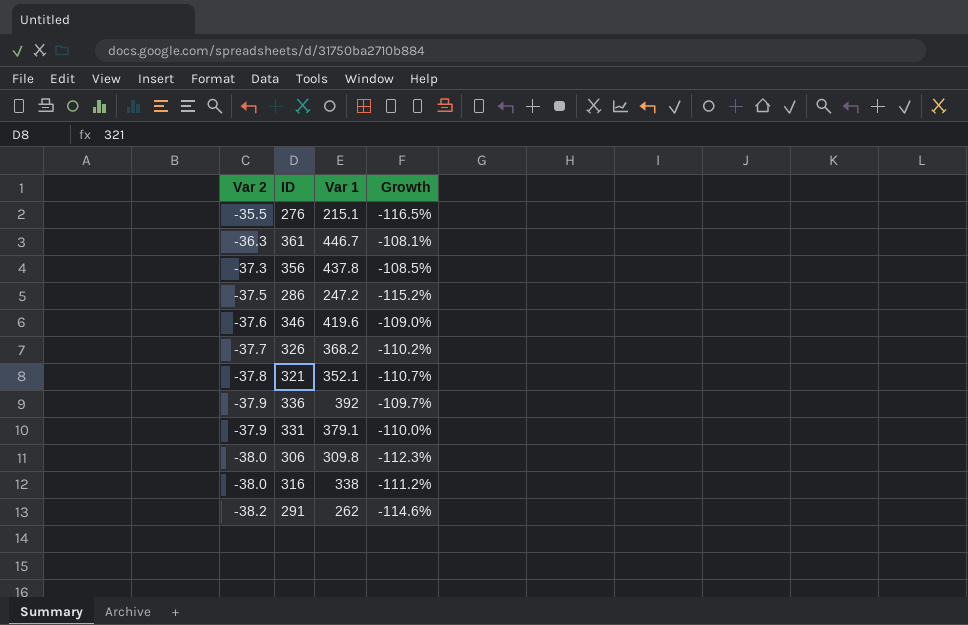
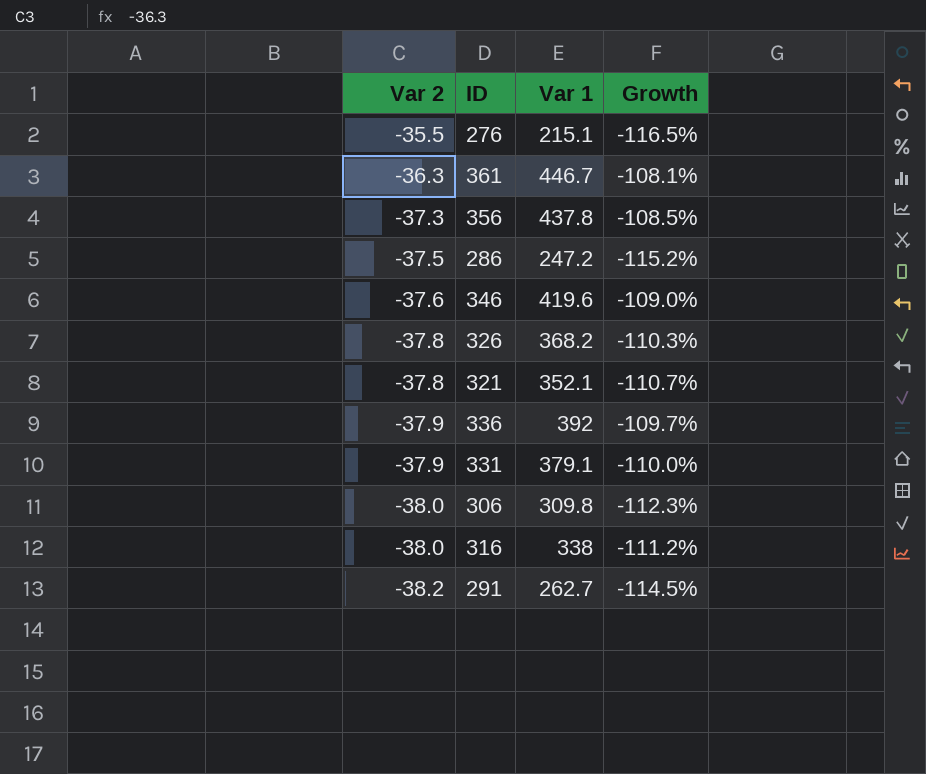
326 | Var 2: -37.7 -> -37.8
326 | Growth: -110.2% -> -110.3%
291 | Var 1: 262 -> 262.7
291 | Growth: -114.6% -> -114.5%

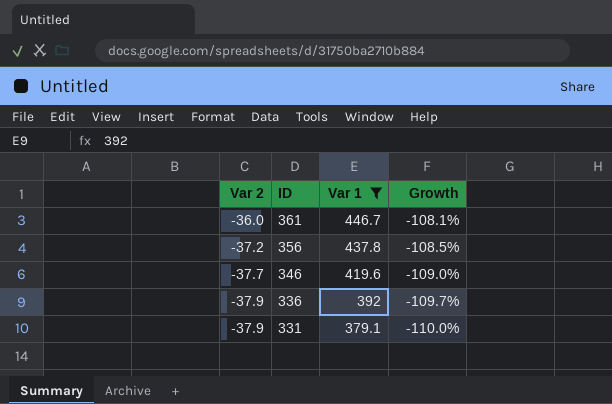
filter: none -> Var 1 >= 379.1
361 | Var 2: -36.3 -> -36.0
356 | Var 2: -37.3 -> -37.2
346 | Var 2: -37.6 -> -37.7

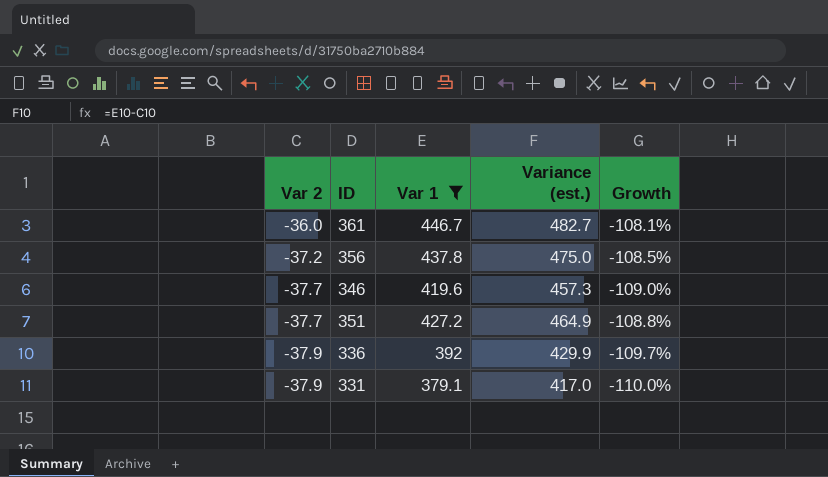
column Variance (est.) | formula: none -> [Var 1] - [Var 2]
row 351: none -> -37.7 | 427.2 | 464.9 | -108.8%

